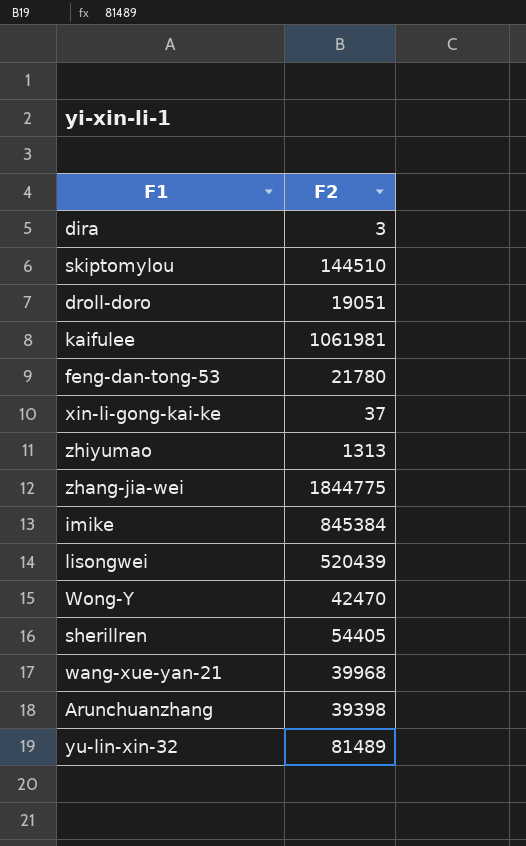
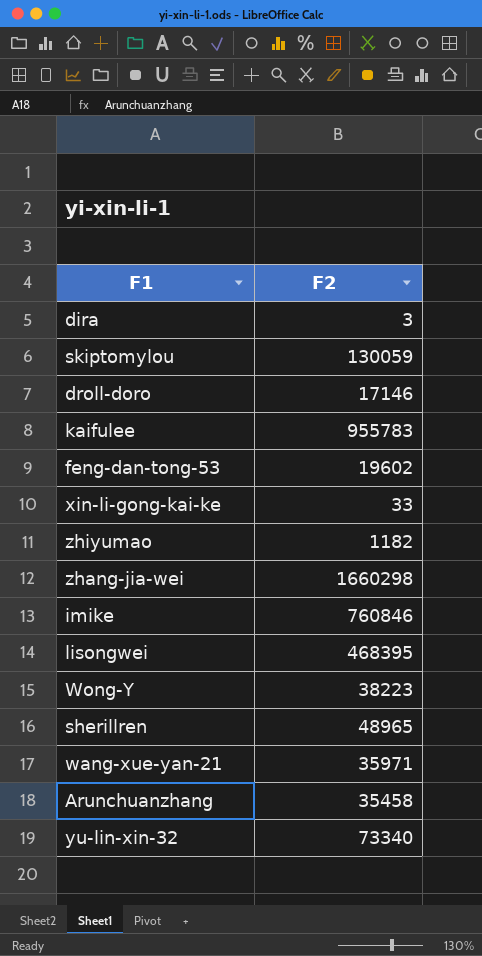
skiptomylou | F2: 144510 -> 130059
droll-doro | F2: 19051 -> 17146
kaifulee | F2: 1061981 -> 955783
feng-dan-tong-53 | F2: 21780 -> 19602
xin-li-gong-kai-ke | F2: 37 -> 33
zhiyumao | F2: 1313 -> 1182
zhang-jia-wei | F2: 1844775 -> 1660298
imike | F2: 845384 -> 760846
lisongwei | F2: 520439 -> 468395
Wong-Y | F2: 42470 -> 38223
sherillren | F2: 54405 -> 48965
wang-xue-yan-21 | F2: 39968 -> 35971
Arunchuanzhang | F2: 39398 -> 35458
yu-lin-xin-32 | F2: 81489 -> 73340

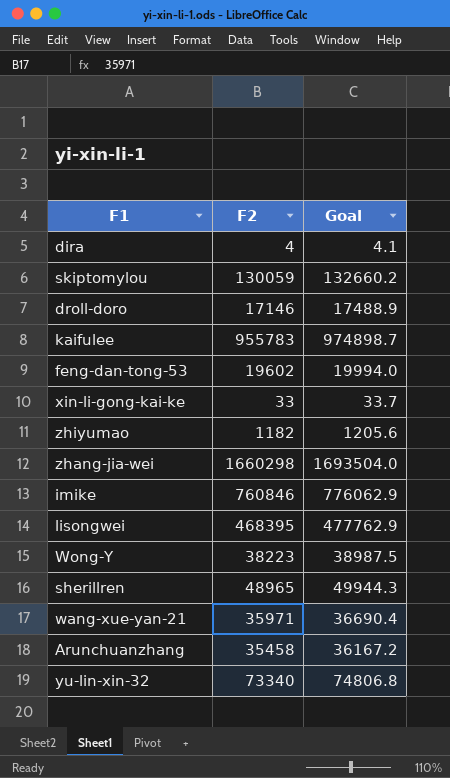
column Goal | formula: none -> [F2] * 1.02
dira | F2: 3 -> 4

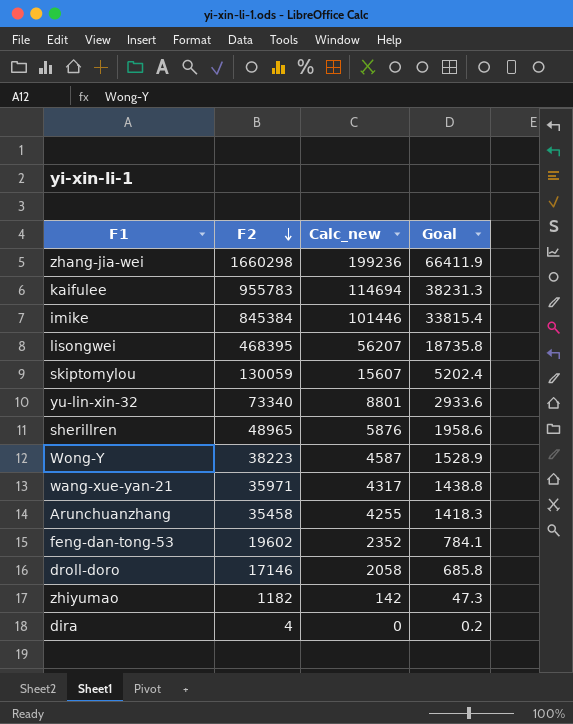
row order: none -> F2 descending
column Calc_new | formula: none -> [F2] * 0.12
column Goal | formula: [F2] * 1.02 -> [F2] * 0.04
row xin-li-gong-kai-ke: 33 | 33.7 -> none
imike | F2: 760846 -> 845384

